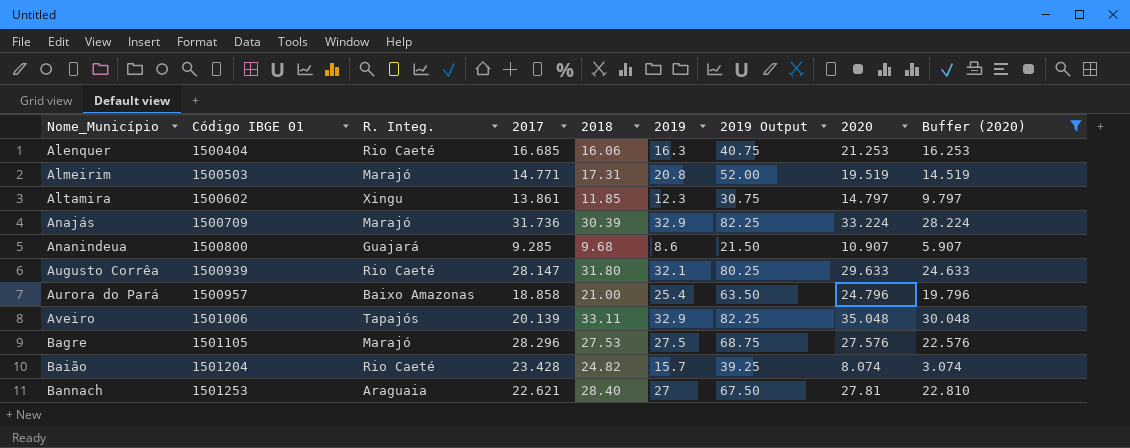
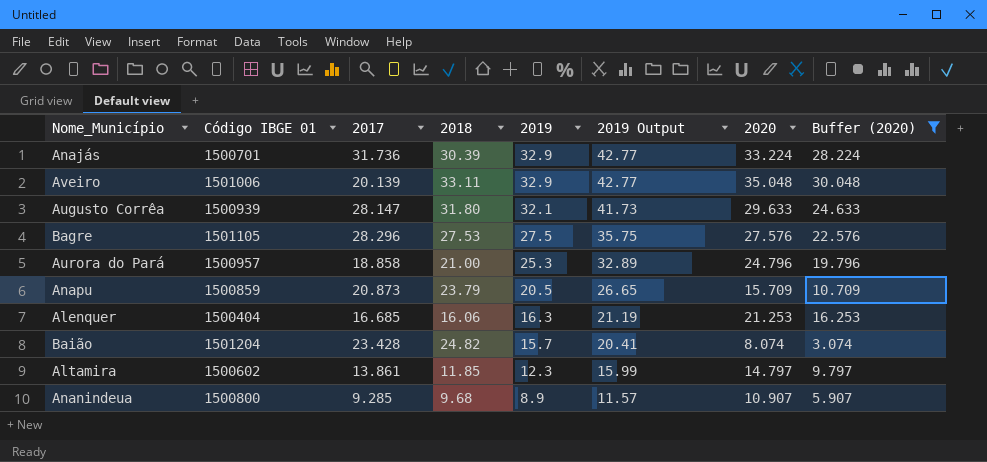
row order: Nome_Município ascending -> 2019 descending
column R. Integ. | position: 3 -> none
column 2019 Output | formula: [2019] * 2.5 -> [2019] * 1.3
row Almeirim: 1500503 | Marajó | 14.771 | 17.31 | 20.8 | 52.00 | 19.519 | 14.519 -> none
row Bannach: 1501253 | Araguaia | 22.621 | 28.40 | 27 | 67.50 | 27.81 | 22.810 -> none
Anajás | Código IBGE 01: 1500709 -> 1500701
Aurora do Pará | 2019: 25.4 -> 25.3
row Anapu: none -> 1500859 | 20.873 | 23.79 | 20.5 | 26.65 | 15.709 | 10.709
Ananindeua | 2019: 8.6 -> 8.9

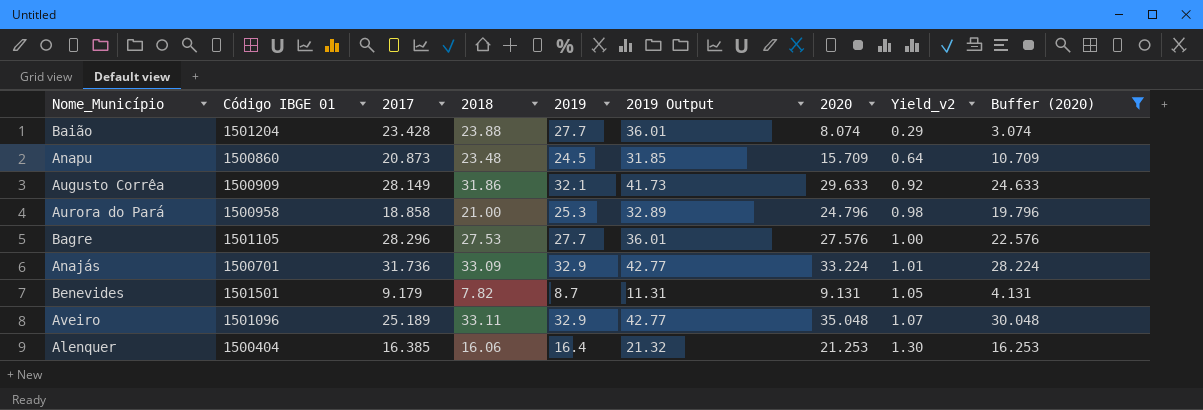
row order: 2019 descending -> Yield_v2 ascending
column Yield_v2 | formula: none -> [2020] / [2019]
row Altamira: 1500602 | 13.861 | 11.85 | 12.3 | 15.99 | 14.797 | 9.797 -> none
row Ananindeua: 1500800 | 9.285 | 9.68 | 8.9 | 11.57 | 10.907 | 5.907 -> none
Baião | 2018: 24.82 -> 23.88
Baião | 2019: 15.7 -> 27.7
Baião | 2019 Output: 20.41 -> 36.01
Anapu | Código IBGE 01: 1500859 -> 1500860
Anapu | 2018: 23.79 -> 23.48
Anapu | 2019: 20.5 -> 24.5
Anapu | 2019 Output: 26.65 -> 31.85
Augusto Corrêa | Código IBGE 01: 1500939 -> 1500909
Augusto Corrêa | 2017: 28.147 -> 28.149
Augusto Corrêa | 2018: 31.80 -> 31.86
Aurora do Pará | Código IBGE 01: 1500957 -> 1500958
Bagre | 2019: 27.5 -> 27.7
Bagre | 2019 Output: 35.75 -> 36.01
Anajás | 2018: 30.39 -> 33.09
row Benevides: none -> 1501501 | 9.179 | 7.82 | 8.7 | 11.31 | 9.131 | 1.05 | 4.131
Aveiro | Código IBGE 01: 1501006 -> 1501096
Aveiro | 2017: 20.139 -> 25.189
Alenquer | 2017: 16.685 -> 16.385
Alenquer | 2019: 16.3 -> 16.4
Alenquer | 2019 Output: 21.19 -> 21.32

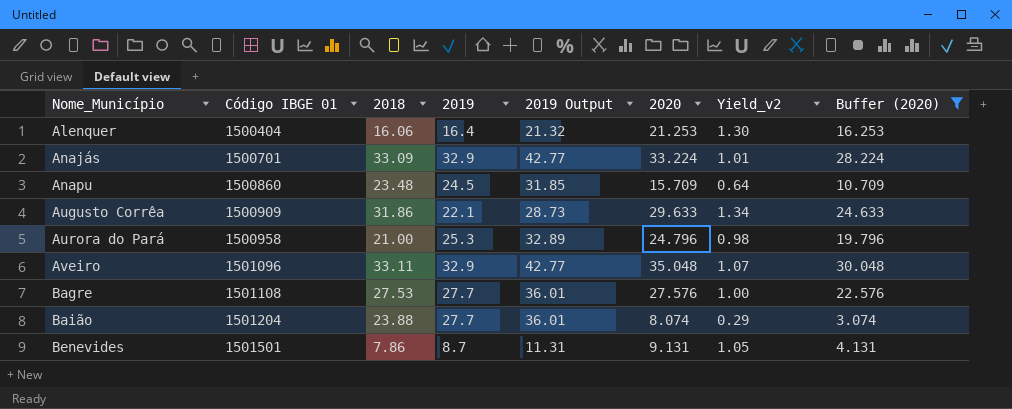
row order: Yield_v2 ascending -> Nome_Município ascending
column 2017 | position: 3 -> none
Augusto Corrêa | 2019: 32.1 -> 22.1
Augusto Corrêa | 2019 Output: 41.73 -> 28.73
Augusto Corrêa | Yield_v2: 0.92 -> 1.34
Bagre | Código IBGE 01: 1501105 -> 1501108
Benevides | 2018: 7.82 -> 7.86

